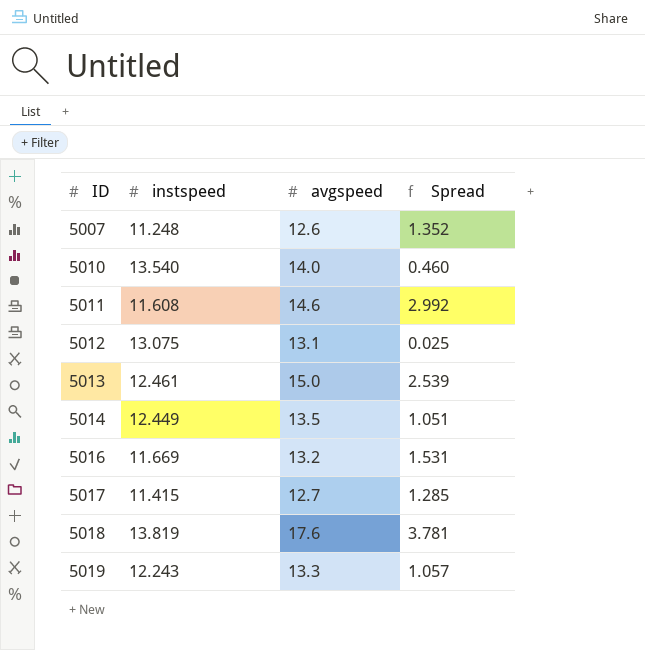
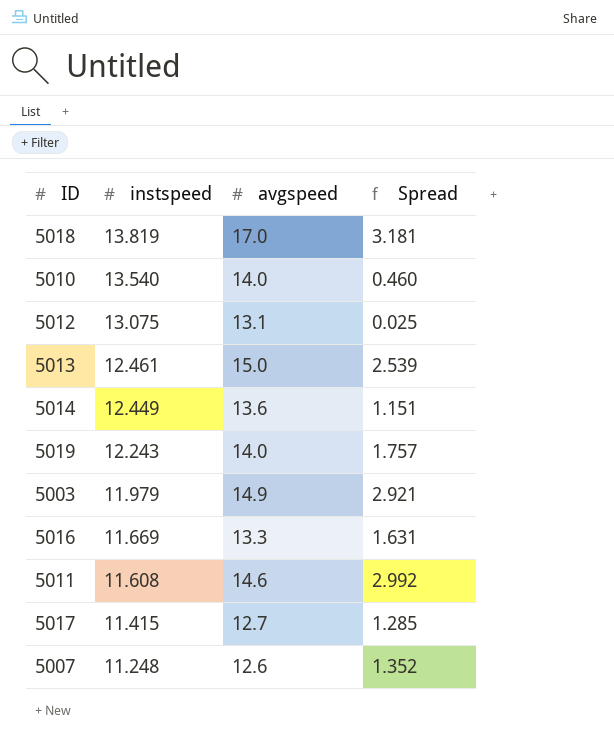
row order: ID ascending -> instspeed descending
5018 | avgspeed: 17.6 -> 17.0
5018 | Spread: 3.781 -> 3.181
5014 | avgspeed: 13.5 -> 13.6
5014 | Spread: 1.051 -> 1.151
5019 | avgspeed: 13.3 -> 14.0
5019 | Spread: 1.057 -> 1.757
row 5003: none -> 11.979 | 14.9 | 2.921
5016 | avgspeed: 13.2 -> 13.3
5016 | Spread: 1.531 -> 1.631

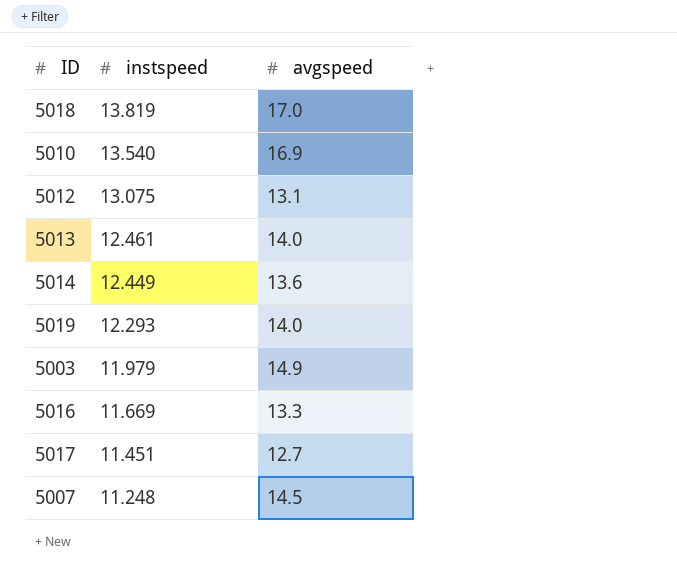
column Spread | formula: [avgspeed] - [instspeed] -> none
row 5011: 11.608 | 14.6 | 2.992 -> none
5010 | avgspeed: 14.0 -> 16.9
5013 | avgspeed: 15.0 -> 14.0
5019 | instspeed: 12.243 -> 12.293
5017 | instspeed: 11.415 -> 11.451
5007 | avgspeed: 12.6 -> 14.5

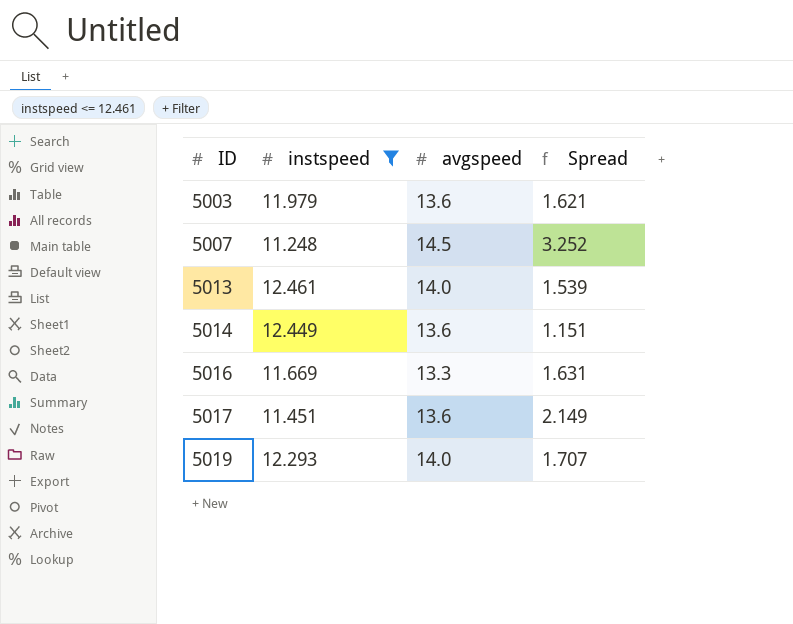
filter: none -> instspeed <= 12.461
row order: instspeed descending -> ID ascending
column Spread | formula: none -> [avgspeed] - [instspeed]
5003 | avgspeed: 14.9 -> 13.6
5017 | avgspeed: 12.7 -> 13.6

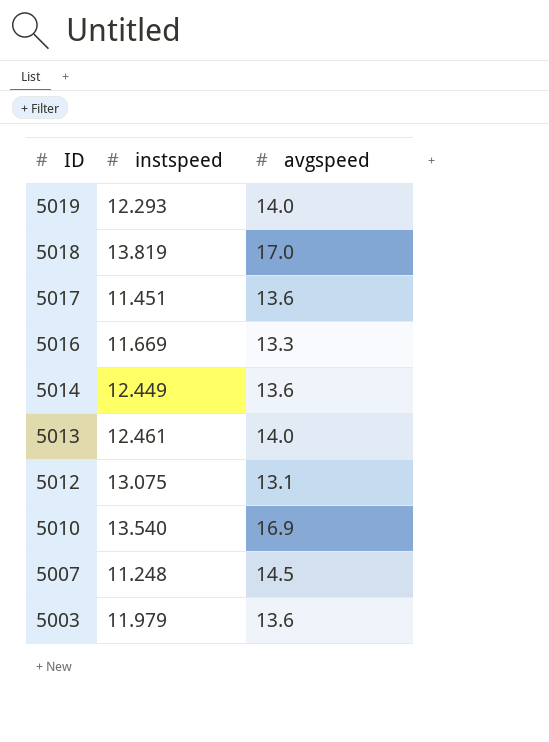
filter: instspeed <= 12.461 -> none
row order: ID ascending -> ID descending
column Spread | formula: [avgspeed] - [instspeed] -> none

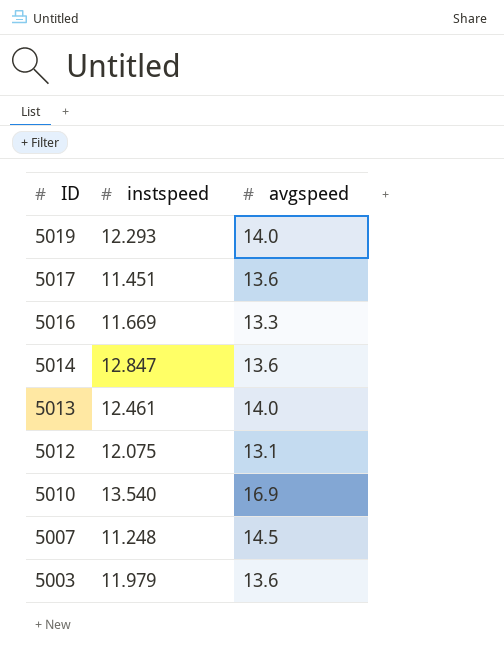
row 5018: 13.819 | 17.0 -> none
5014 | instspeed: 12.449 -> 12.847
5012 | instspeed: 13.075 -> 12.075

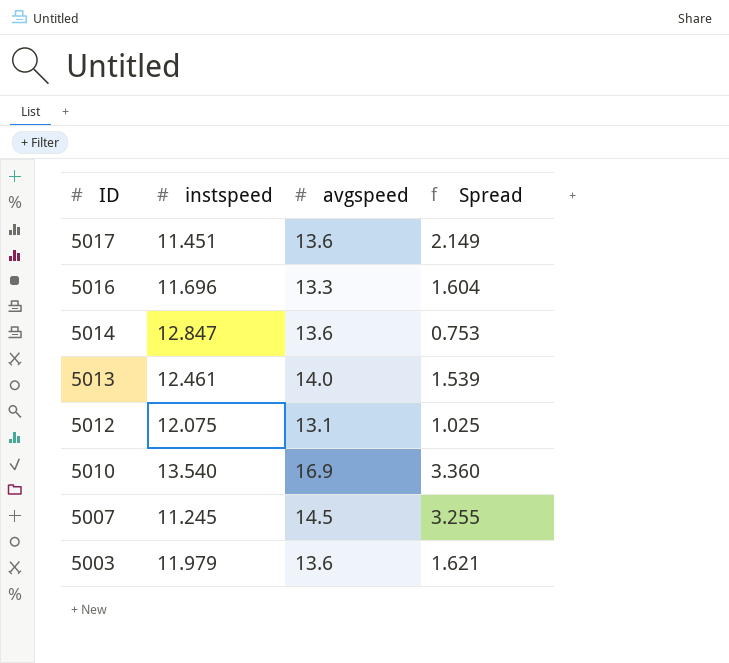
column Spread | formula: none -> [avgspeed] - [instspeed]
row 5019: 12.293 | 14.0 -> none
5016 | instspeed: 11.669 -> 11.696
5007 | instspeed: 11.248 -> 11.245

